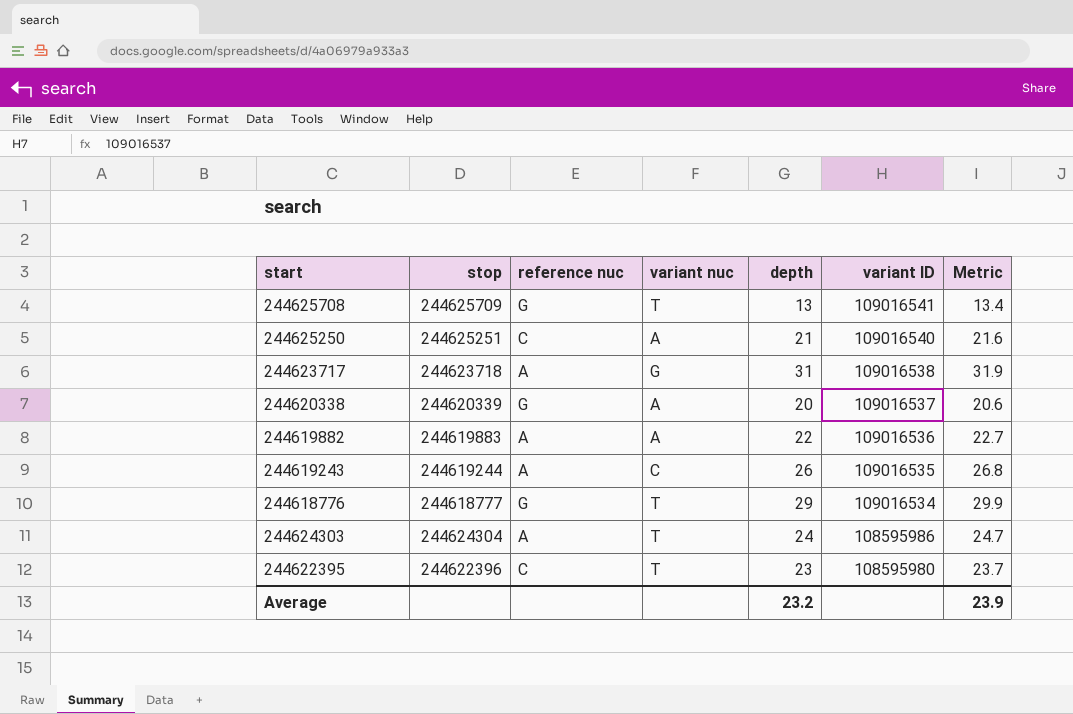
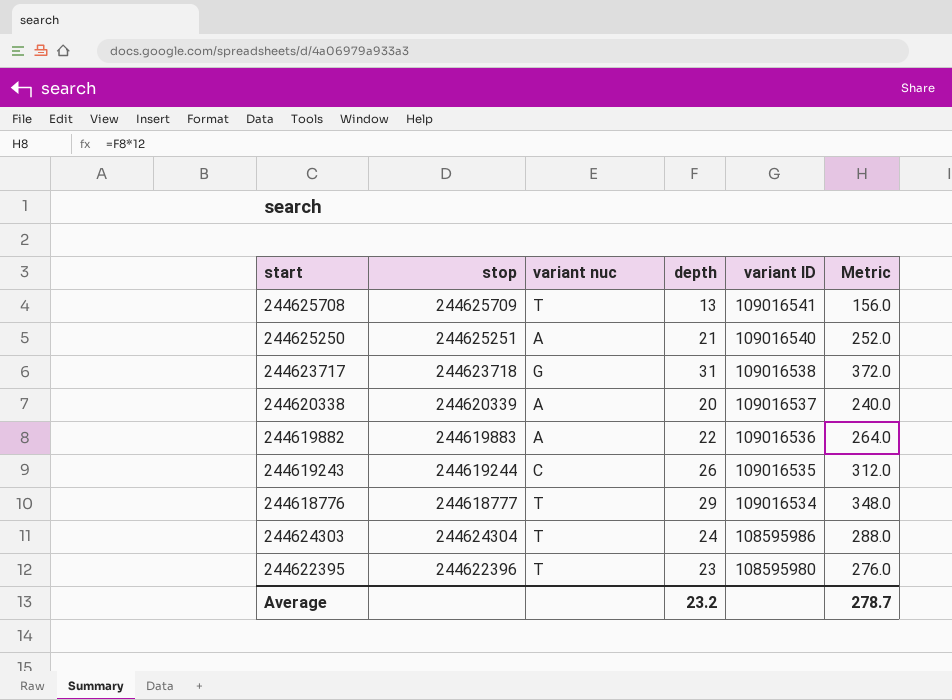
column reference nuc | position: 3 -> none
column Metric | formula: [depth] * 1.03 -> [depth] * 12
Average | Metric: 23.9 -> 278.7

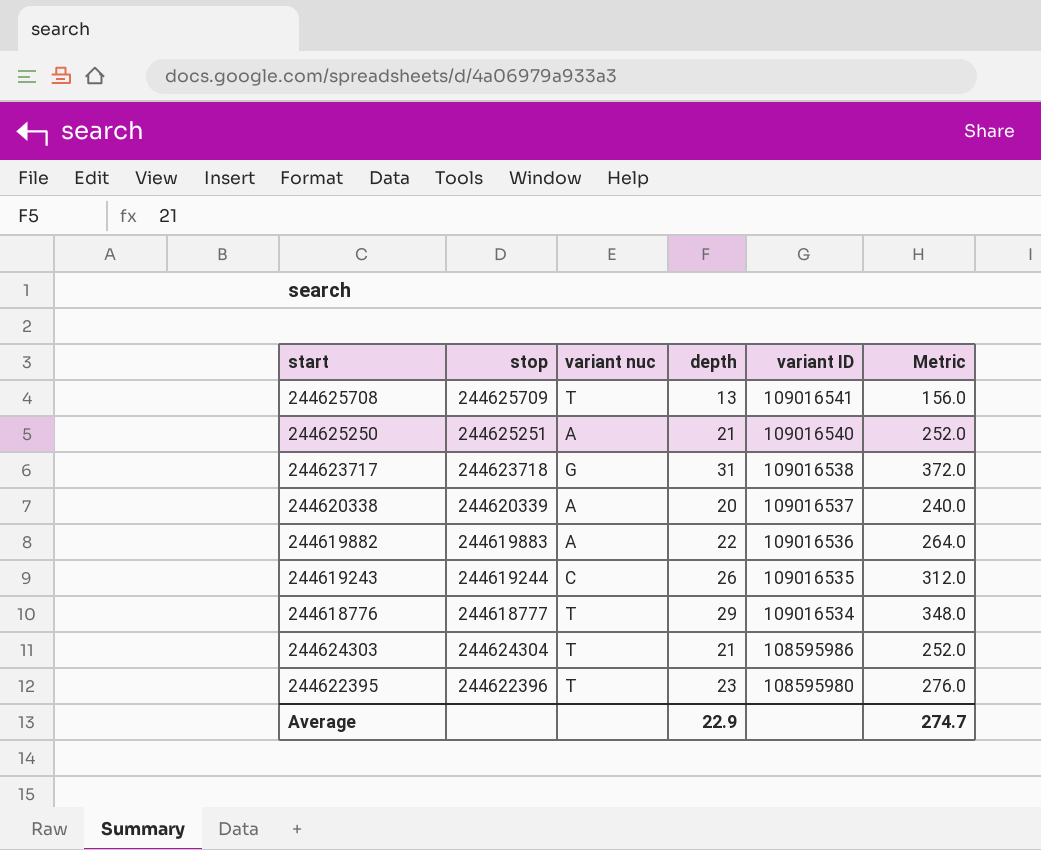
244624303 | depth: 24 -> 21
244624303 | Metric: 288.0 -> 252.0
Average | depth: 23.2 -> 22.9
Average | Metric: 278.7 -> 274.7

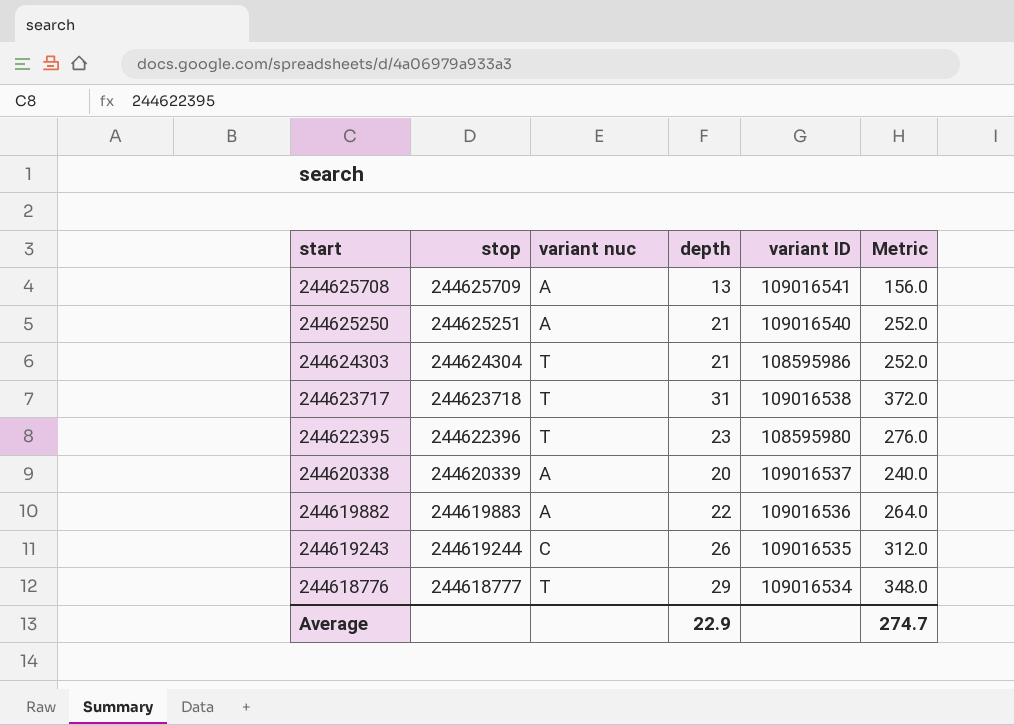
row order: variant ID descending -> start descending
244625708 | variant nuc: T -> A
244623717 | variant nuc: G -> T

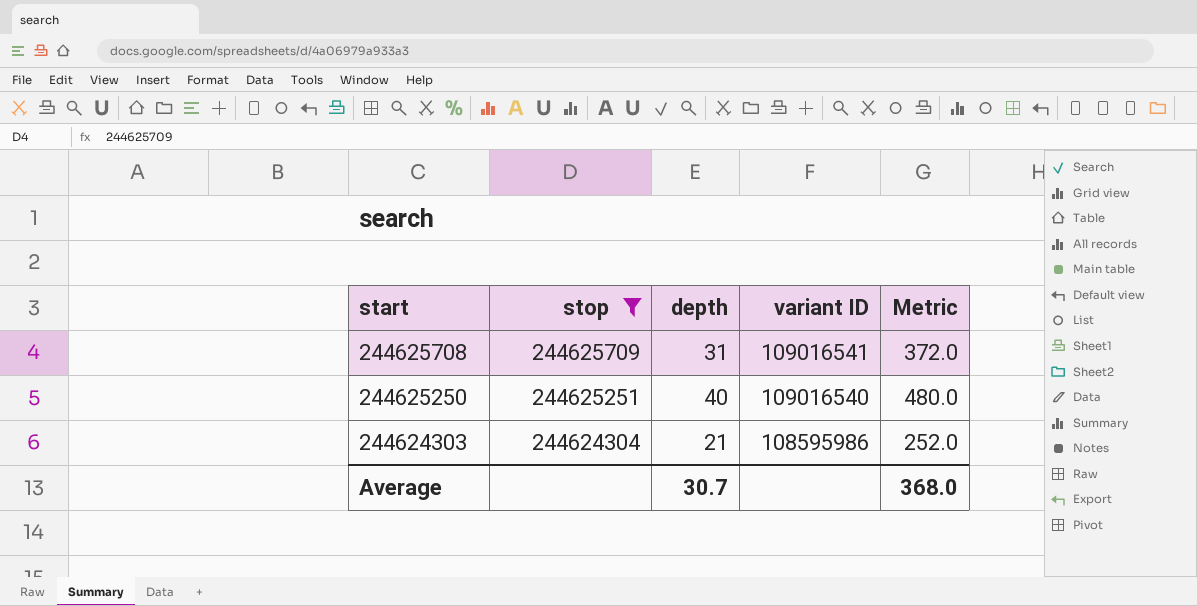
filter: none -> stop >= 244624304
column variant nuc | position: 3 -> none
244625708 | depth: 13 -> 31
244625708 | Metric: 156.0 -> 372.0
244625250 | depth: 21 -> 40
244625250 | Metric: 252.0 -> 480.0
Average | depth: 22.9 -> 30.7
Average | Metric: 274.7 -> 368.0

